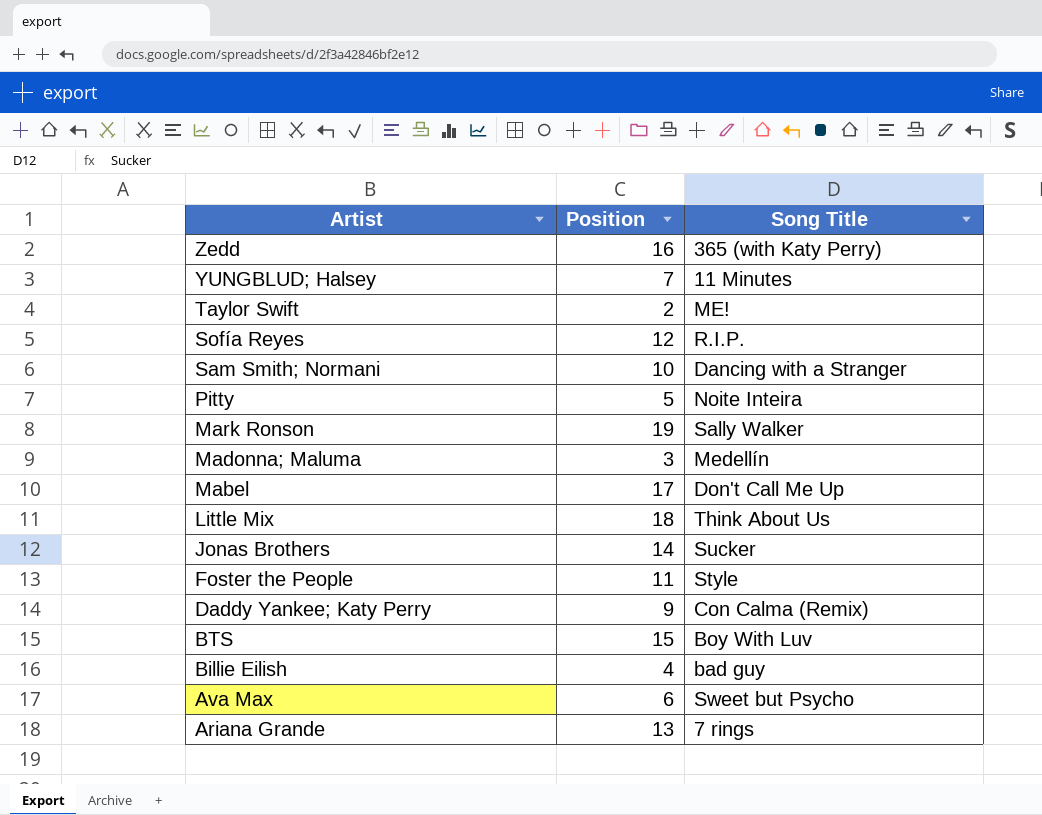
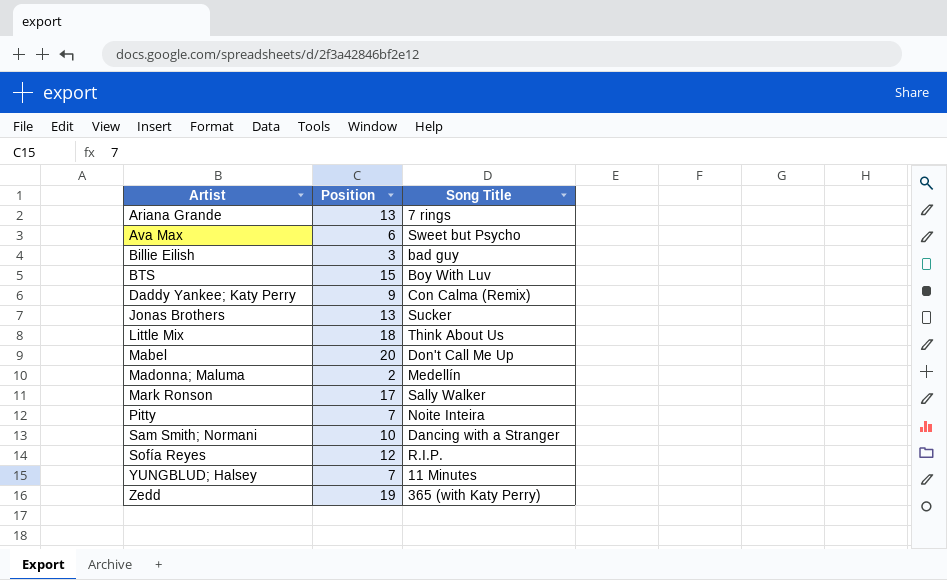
row order: Artist descending -> Artist ascending
row Taylor Swift: 2 | ME! -> none
row Foster the People: 11 | Style -> none
Billie Eilish | Position: 4 -> 3
Jonas Brothers | Position: 14 -> 13
Mabel | Position: 17 -> 20
Madonna; Maluma | Position: 3 -> 2
Mark Ronson | Position: 19 -> 17
Pitty | Position: 5 -> 7
Zedd | Position: 16 -> 19

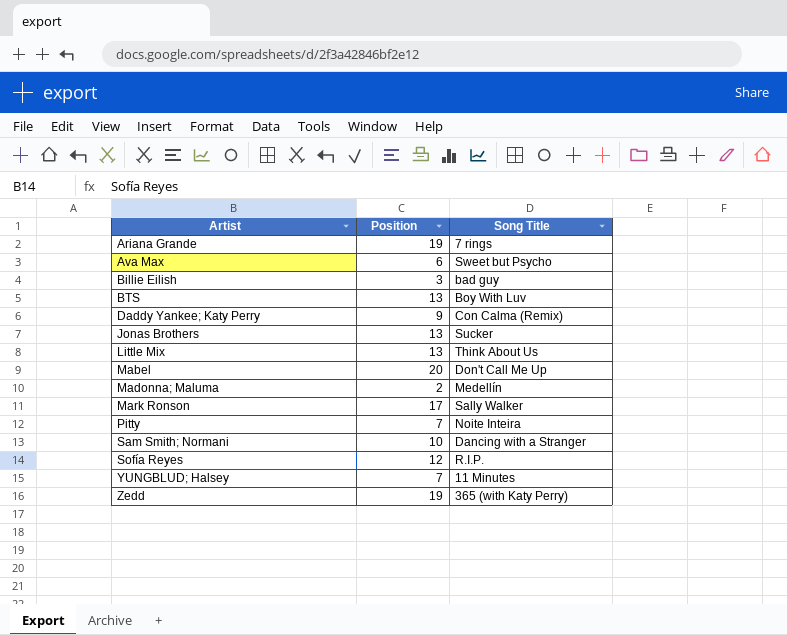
Ariana Grande | Position: 13 -> 19
BTS | Position: 15 -> 13
Little Mix | Position: 18 -> 13

